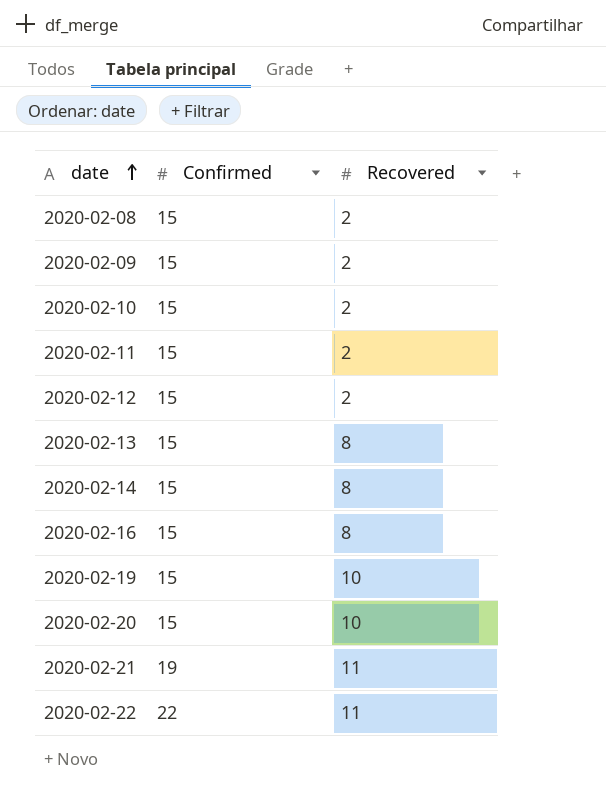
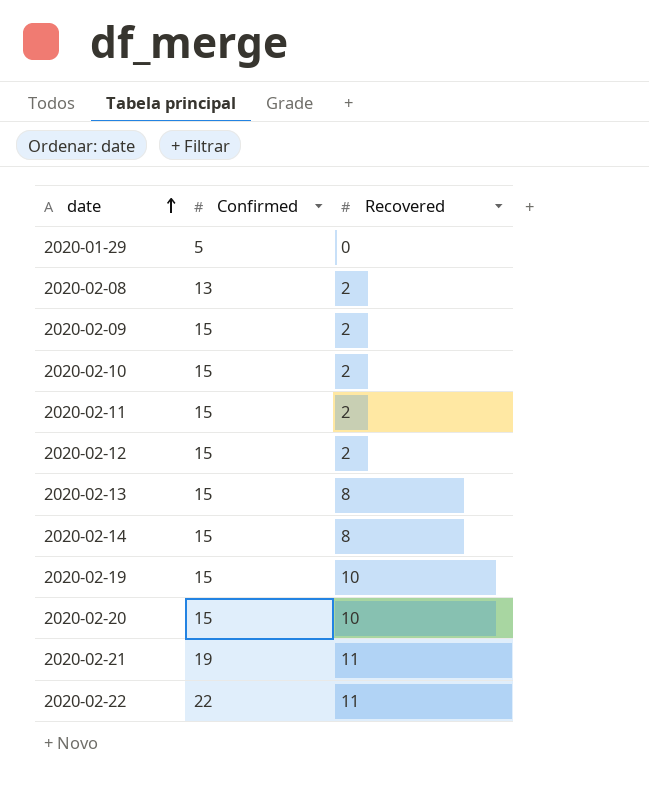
row 2020-02-16: 15 | 8 -> none
row 2020-01-29: none -> 5 | 0
2020-02-08 | Confirmed: 15 -> 13

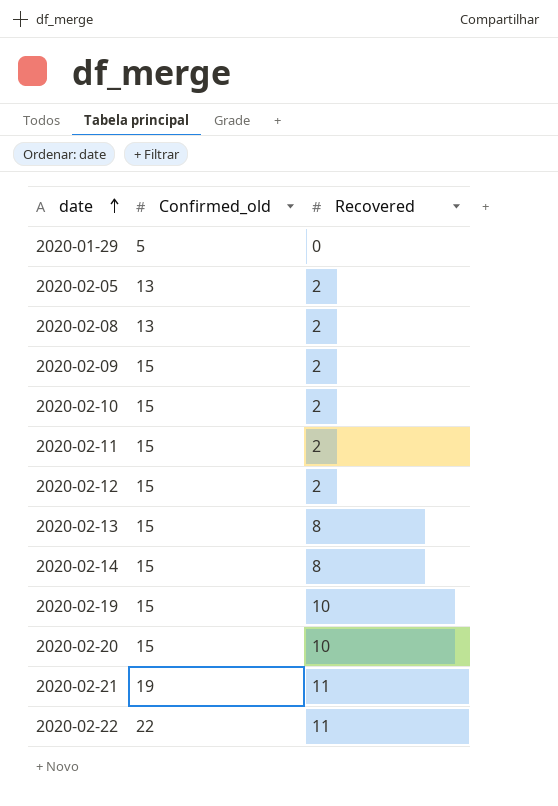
column name: Confirmed -> Confirmed_old
row 2020-02-05: none -> 13 | 2

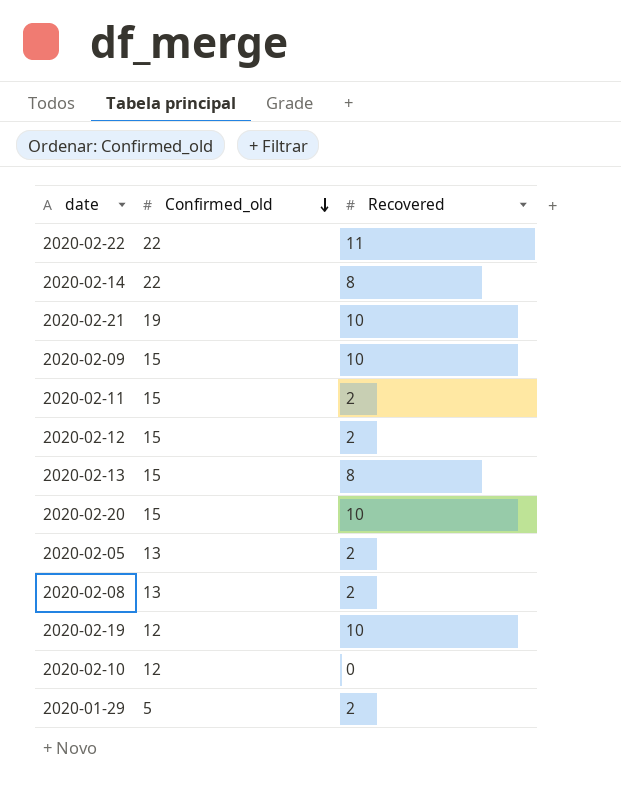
row order: date ascending -> Confirmed_old descending
2020-02-14 | Confirmed_old: 15 -> 22
2020-02-21 | Recovered: 11 -> 10
2020-02-09 | Recovered: 2 -> 10
2020-02-19 | Confirmed_old: 15 -> 12
2020-02-10 | Confirmed_old: 15 -> 12
2020-02-10 | Recovered: 2 -> 0
2020-01-29 | Recovered: 0 -> 2

